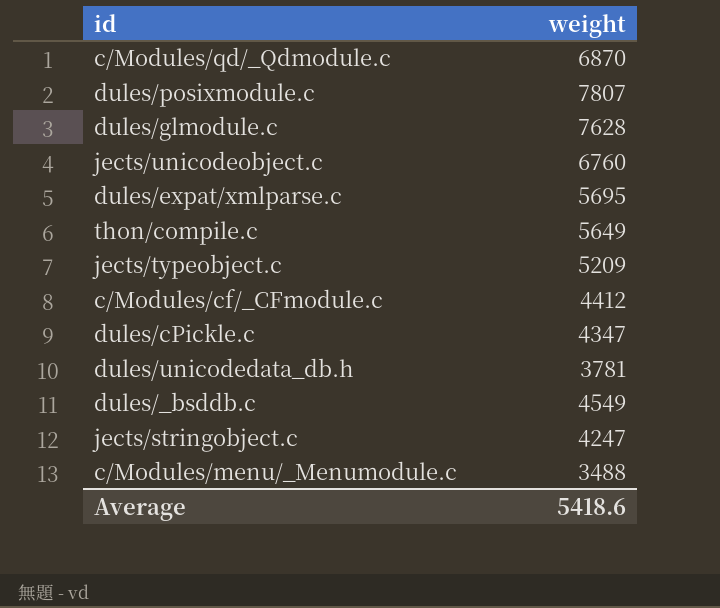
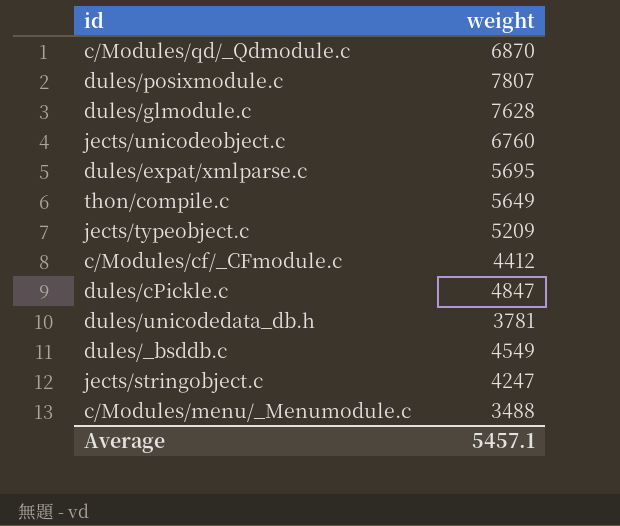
dules/cPickle.c | weight: 4347 -> 4847
Average | weight: 5418.6 -> 5457.1

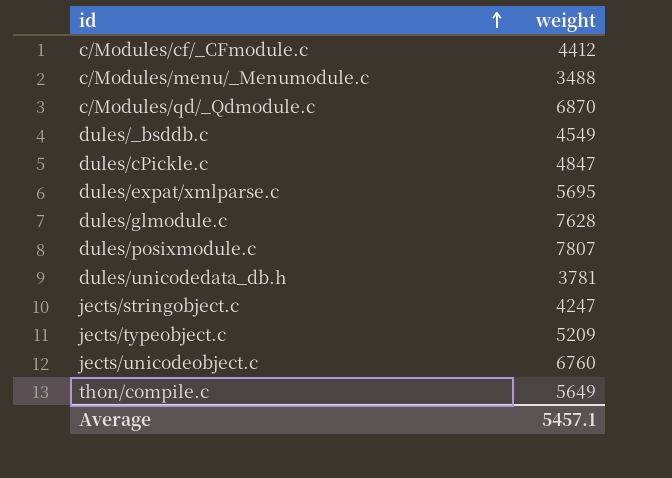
row order: none -> id ascending

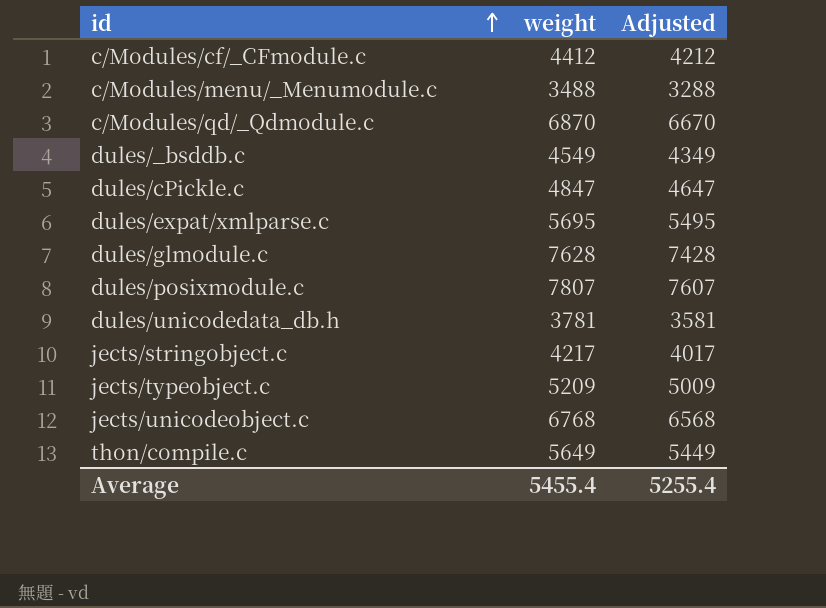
column Adjusted | formula: none -> [weight] - 200
jects/stringobject.c | weight: 4247 -> 4217
jects/unicodeobject.c | weight: 6760 -> 6768
Average | weight: 5457.1 -> 5455.4

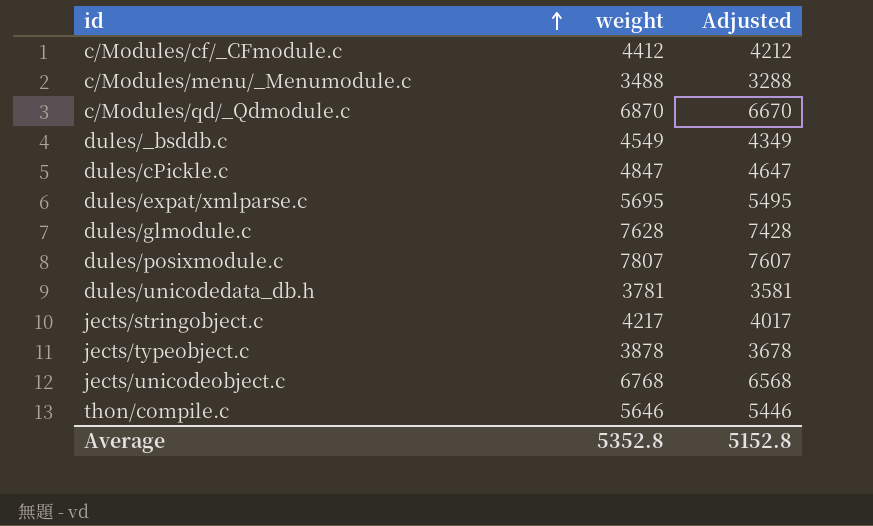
jects/typeobject.c | weight: 5209 -> 3878
jects/typeobject.c | Adjusted: 5009 -> 3678
thon/compile.c | weight: 5649 -> 5646
thon/compile.c | Adjusted: 5449 -> 5446
Average | weight: 5455.4 -> 5352.8
Average | Adjusted: 5255.4 -> 5152.8

